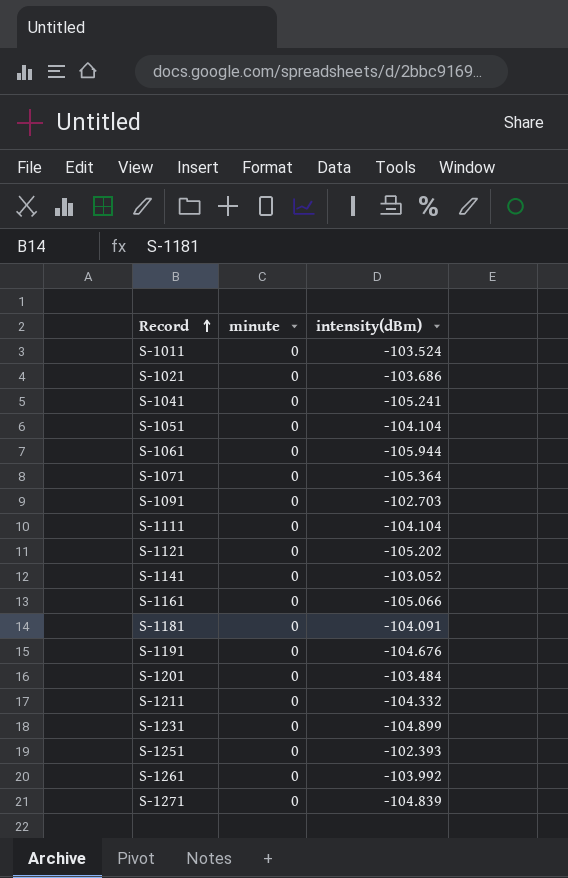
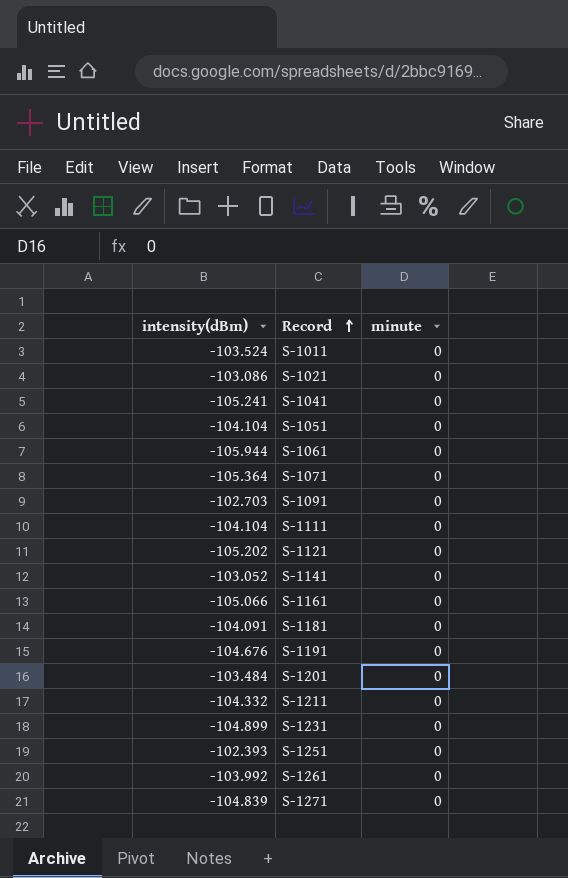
column intensity(dBm) | position: 3 -> 1
S-1021 | intensity(dBm): -103.686 -> -103.086

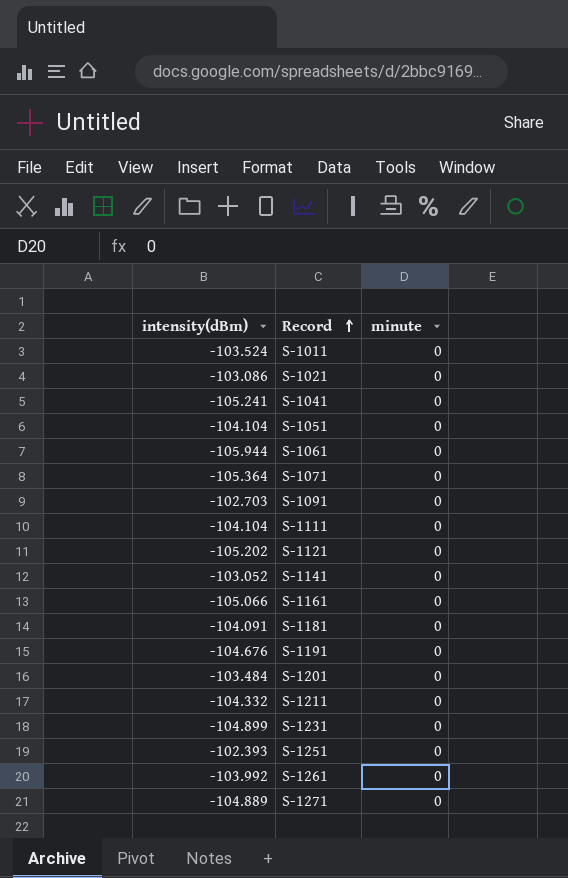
S-1271 | intensity(dBm): -104.839 -> -104.889

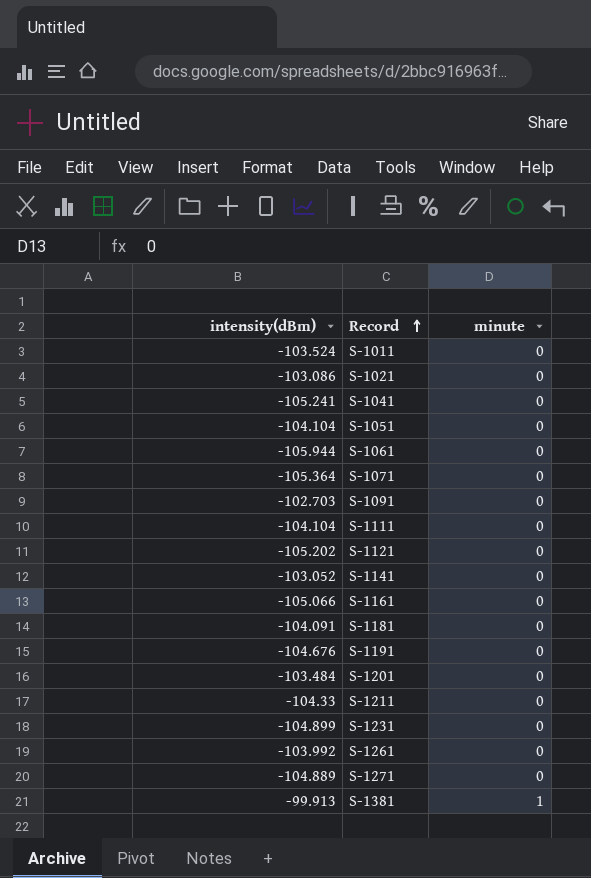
row S-1251: -102.393 | 0 -> none
S-1211 | intensity(dBm): -104.332 -> -104.33
row S-1381: none -> -99.913 | 1

